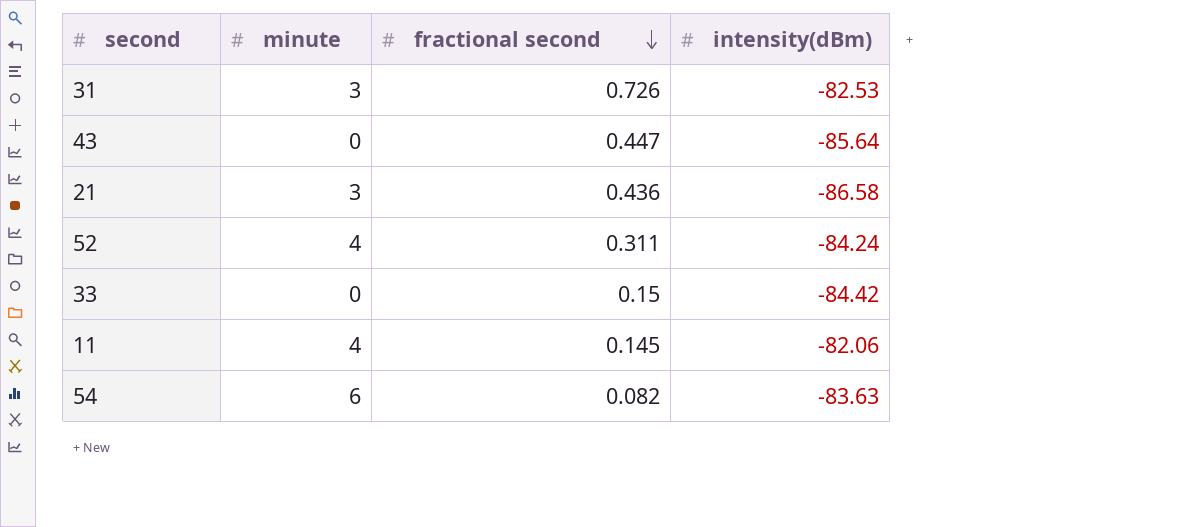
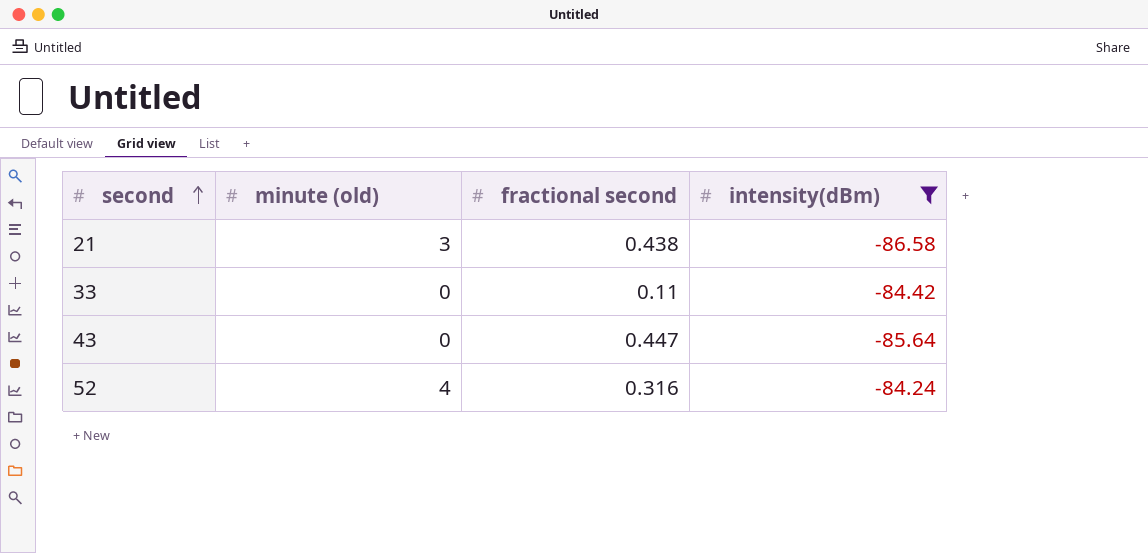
filter: none -> intensity(dBm) <= -84.24
row order: fractional second descending -> second ascending
column name: minute -> minute (old)
21 | fractional second: 0.436 -> 0.438
33 | fractional second: 0.15 -> 0.11
52 | fractional second: 0.311 -> 0.316

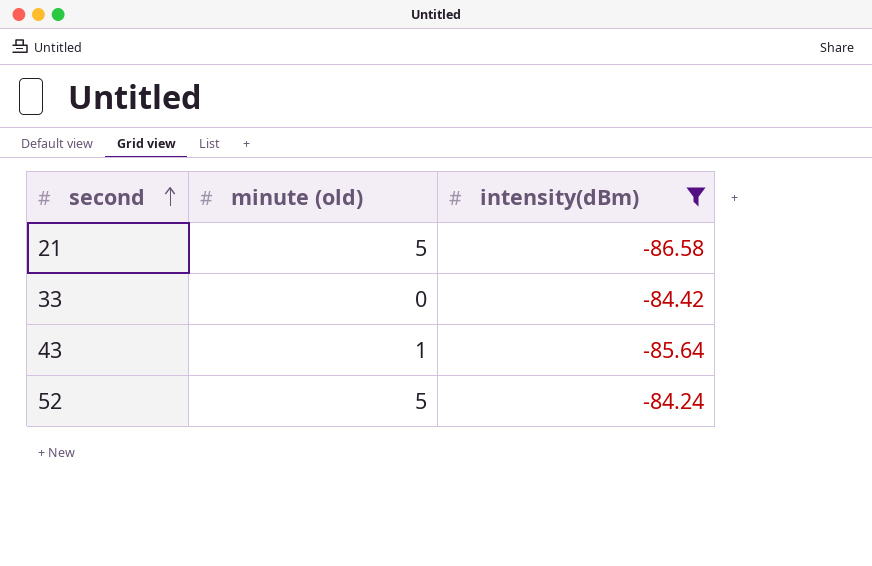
column fractional second | position: 3 -> none
21 | minute (old): 3 -> 5
43 | minute (old): 0 -> 1
52 | minute (old): 4 -> 5

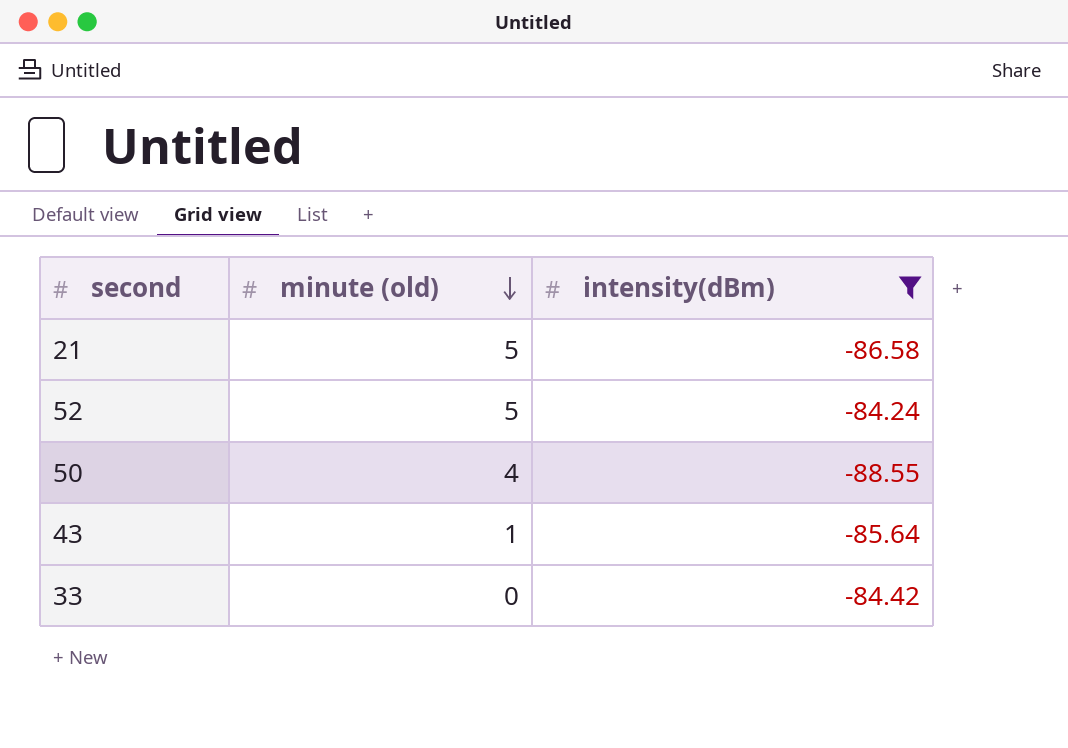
row order: second ascending -> minute (old) descending
row 50: none -> 4 | -88.55

